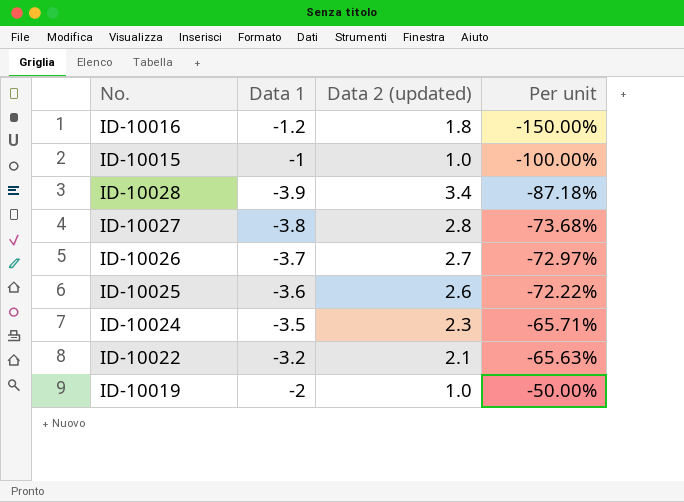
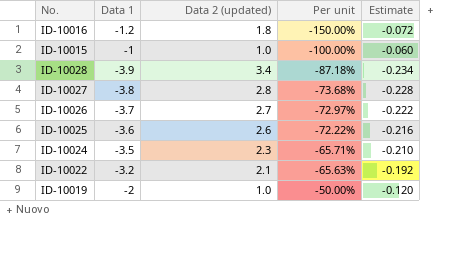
column Estimate | formula: none -> [Data 1] * 0.06

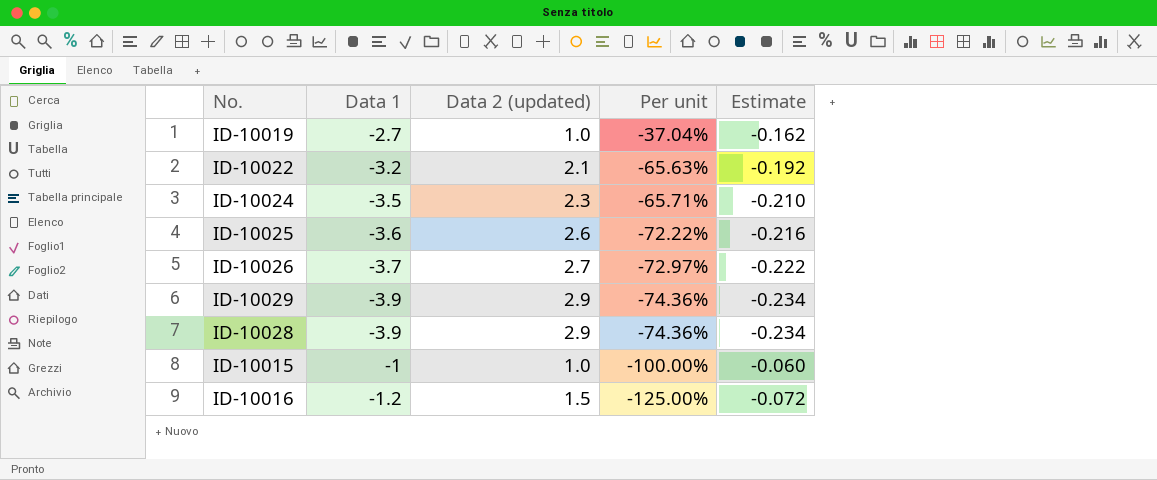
row order: Per unit ascending -> Per unit descending
row ID-10027: -3.8 | 2.8 | -73.68% | -0.228 -> none
ID-10019 | Data 1: -2 -> -2.7
ID-10019 | Per unit: -50.00% -> -37.04%
ID-10019 | Estimate: -0.120 -> -0.162
row ID-10029: none -> -3.9 | 2.9 | -74.36% | -0.234
ID-10028 | Data 2 (updated): 3.4 -> 2.9
ID-10028 | Per unit: -87.18% -> -74.36%
ID-10016 | Data 2 (updated): 1.8 -> 1.5
ID-10016 | Per unit: -150.00% -> -125.00%

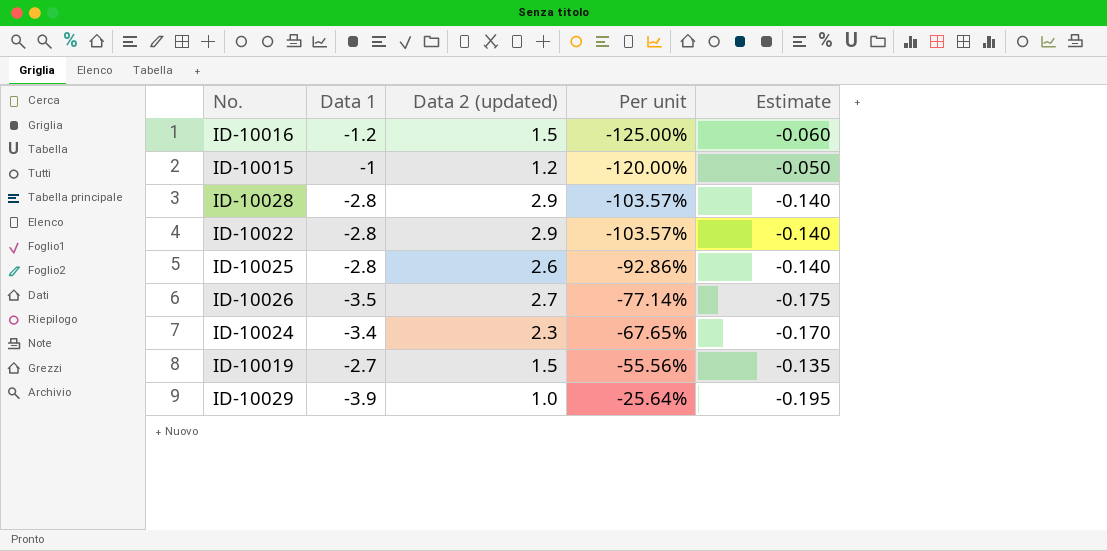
row order: Per unit descending -> Per unit ascending
column Estimate | formula: [Data 1] * 0.06 -> [Data 1] * 0.05
ID-10015 | Data 2 (updated): 1.0 -> 1.2
ID-10015 | Per unit: -100.00% -> -120.00%
ID-10028 | Data 1: -3.9 -> -2.8
ID-10028 | Per unit: -74.36% -> -103.57%
ID-10022 | Data 1: -3.2 -> -2.8
ID-10022 | Data 2 (updated): 2.1 -> 2.9
ID-10022 | Per unit: -65.63% -> -103.57%
ID-10025 | Data 1: -3.6 -> -2.8
ID-10025 | Per unit: -72.22% -> -92.86%
ID-10026 | Data 1: -3.7 -> -3.5
ID-10026 | Per unit: -72.97% -> -77.14%
ID-10024 | Data 1: -3.5 -> -3.4
ID-10024 | Per unit: -65.71% -> -67.65%
ID-10019 | Data 2 (updated): 1.0 -> 1.5
ID-10019 | Per unit: -37.04% -> -55.56%
ID-10029 | Data 2 (updated): 2.9 -> 1.0
ID-10029 | Per unit: -74.36% -> -25.64%

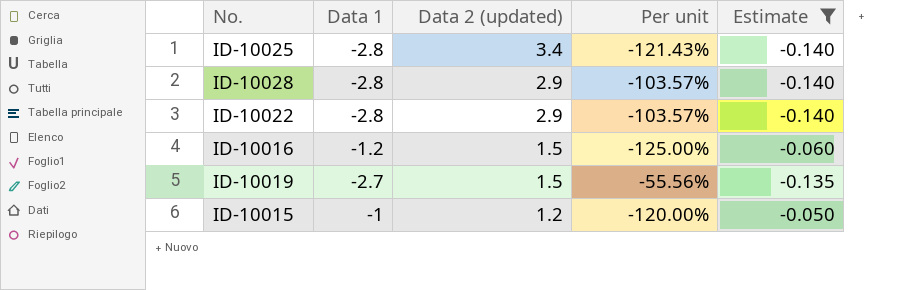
filter: none -> Estimate >= -0.140
row order: Per unit ascending -> Data 2 (updated) descending
ID-10025 | Data 2 (updated): 2.6 -> 3.4
ID-10025 | Per unit: -92.86% -> -121.43%

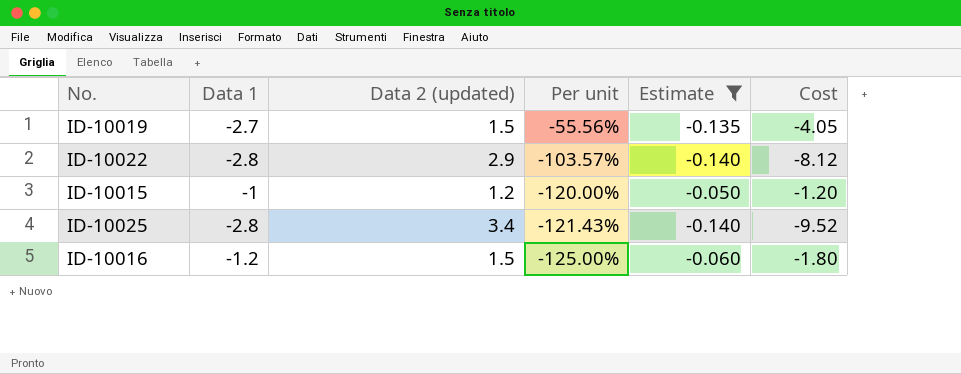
row order: Data 2 (updated) descending -> Per unit descending
column Cost | formula: none -> [Data 1] * [Data 2 (updated)]
row ID-10028: -2.8 | 2.9 | -103.57% | -0.140 -> none

